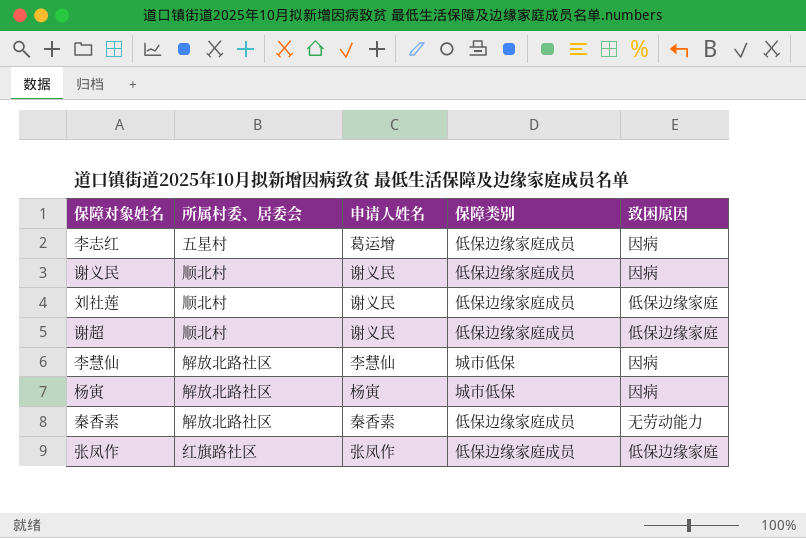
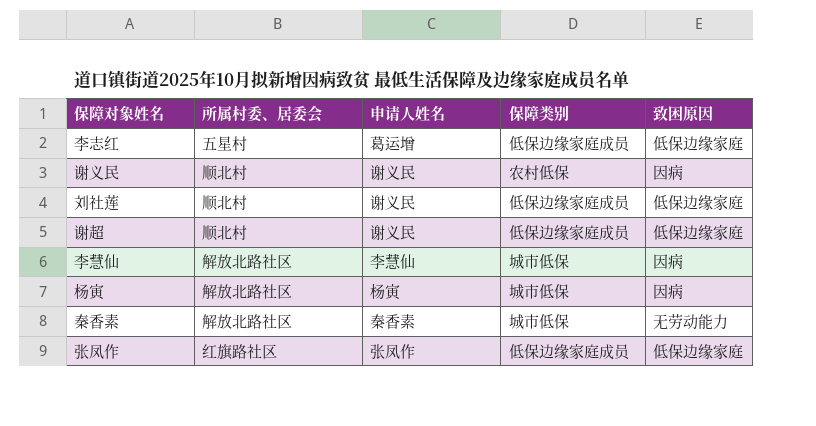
李志红 | 致困原因: 因病 -> 低保边缘家庭
谢义民 | 保障类别: 低保边缘家庭成员 -> 农村低保
秦香素 | 保障类别: 低保边缘家庭成员 -> 城市低保

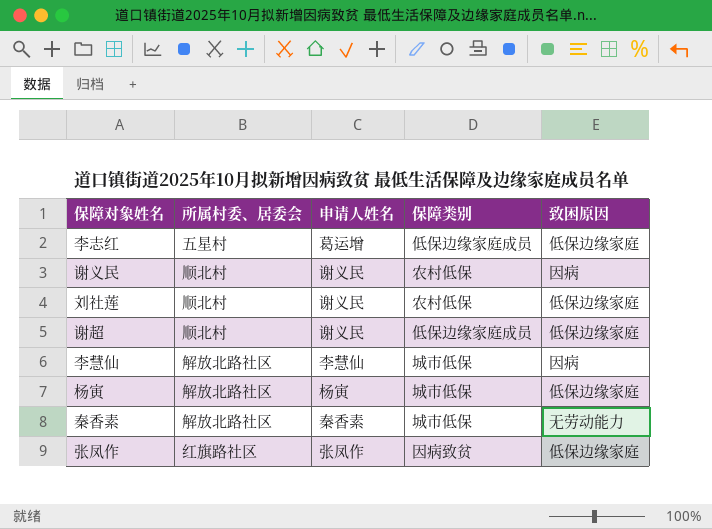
刘社莲 | 保障类别: 低保边缘家庭成员 -> 农村低保
杨寅 | 致困原因: 因病 -> 低保边缘家庭
张凤作 | 保障类别: 低保边缘家庭成员 -> 因病致贫

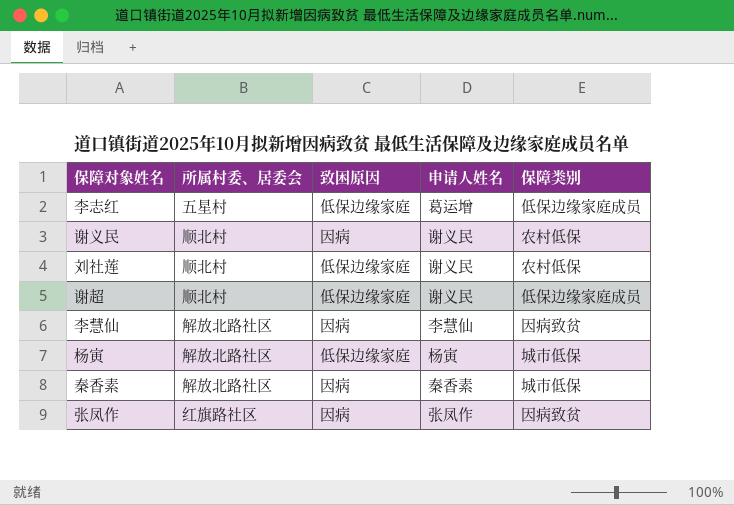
column 致困原因 | position: 5 -> 3
李慧仙 | 保障类别: 城市低保 -> 因病致贫
秦香素 | 致困原因: 无劳动能力 -> 因病
张凤作 | 致困原因: 低保边缘家庭 -> 因病

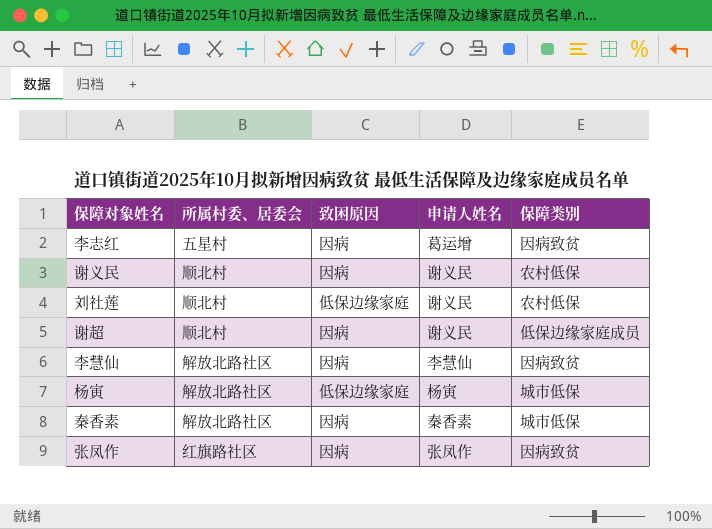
李志红 | 致困原因: 低保边缘家庭 -> 因病
李志红 | 保障类别: 低保边缘家庭成员 -> 因病致贫
谢超 | 致困原因: 低保边缘家庭 -> 因病

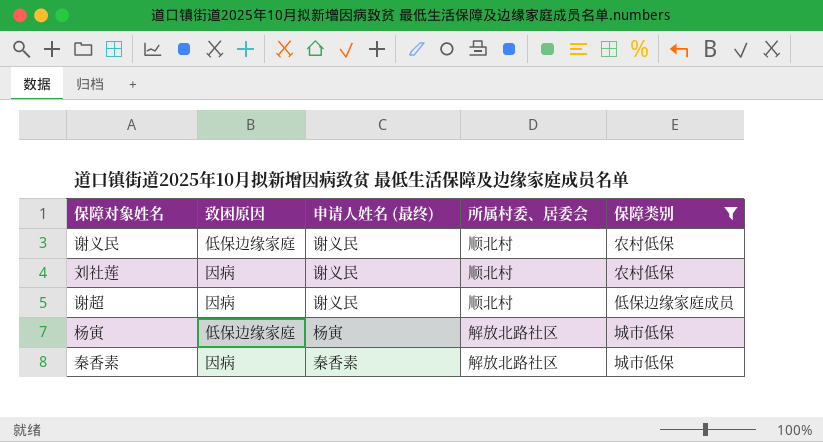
filter: none -> 保障类别 != 因病致贫
column name: 申请人姓名 -> 申请人姓名 (最终)
column 所属村委、居委会 | position: 2 -> 4
谢义民 | 致困原因: 因病 -> 低保边缘家庭
刘社莲 | 致困原因: 低保边缘家庭 -> 因病

